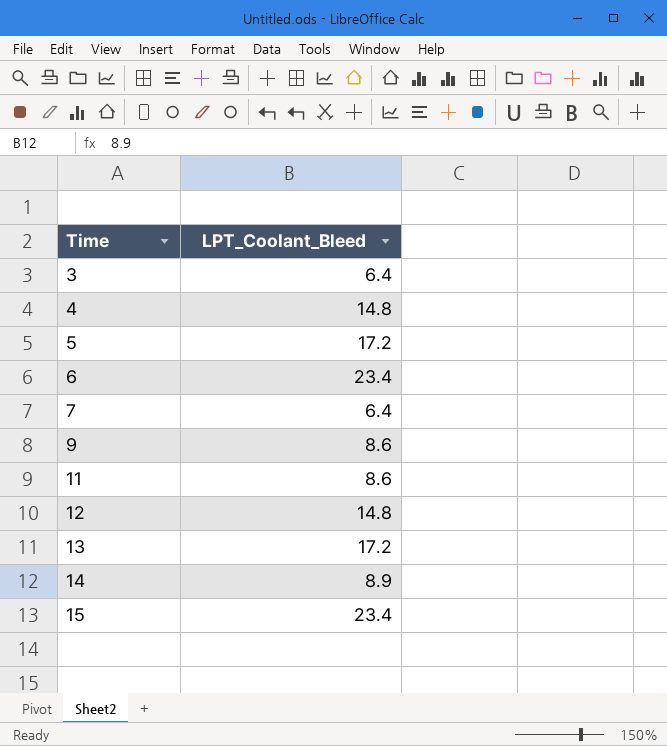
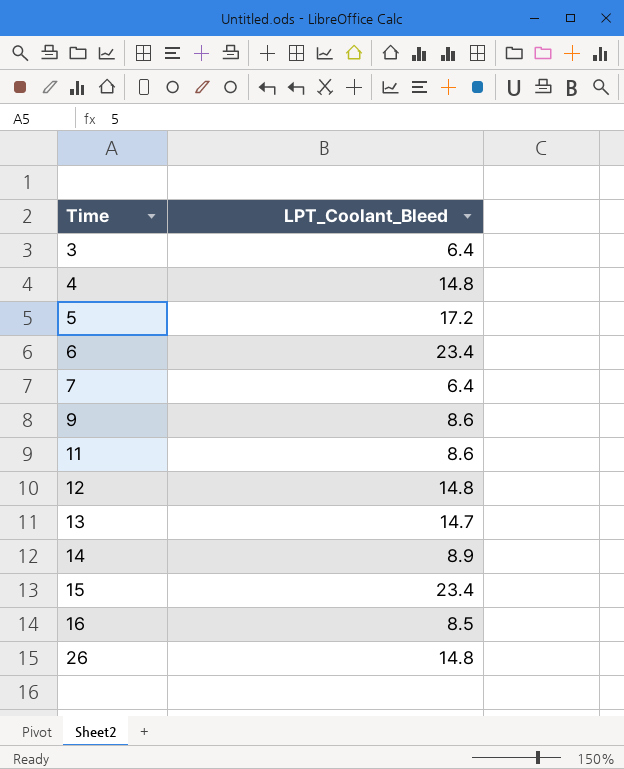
13 | LPT_Coolant_Bleed: 17.2 -> 14.7
row 16: none -> 8.5
row 26: none -> 14.8

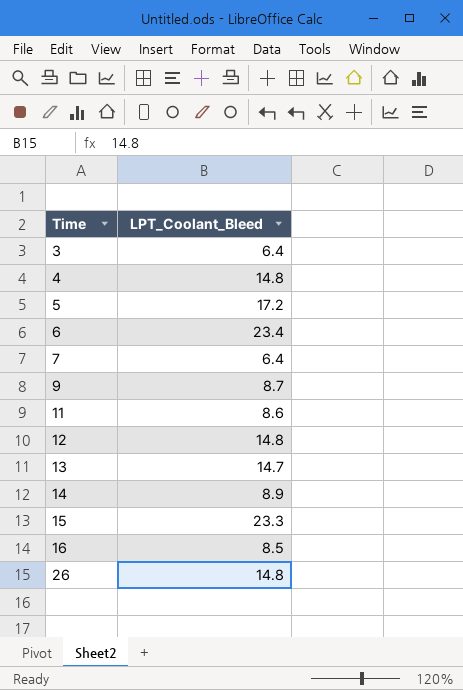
9 | LPT_Coolant_Bleed: 8.6 -> 8.7
15 | LPT_Coolant_Bleed: 23.4 -> 23.3

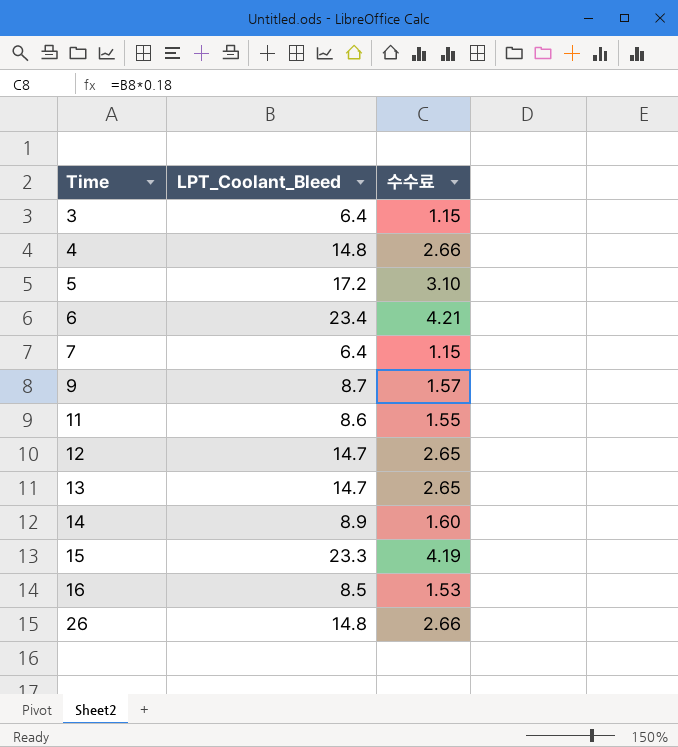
column 수수료 | formula: none -> [LPT_Coolant_Bleed] * 0.18
12 | LPT_Coolant_Bleed: 14.8 -> 14.7

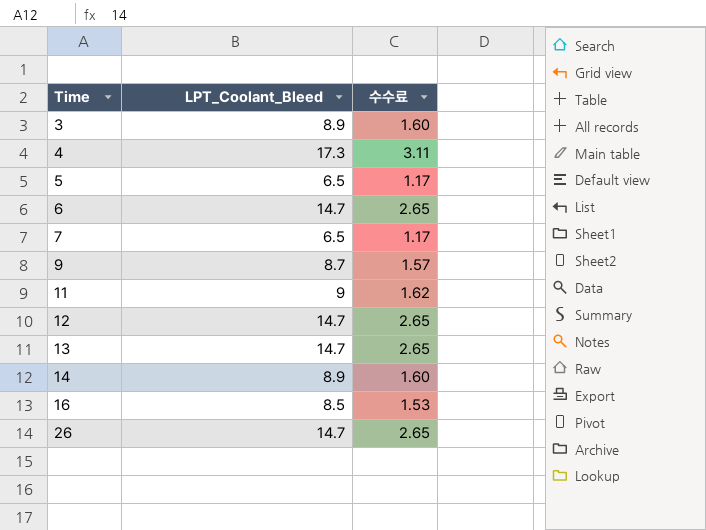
row 15: 23.3 | 4.19 -> none
3 | LPT_Coolant_Bleed: 6.4 -> 8.9
3 | 수수료: 1.15 -> 1.60
4 | LPT_Coolant_Bleed: 14.8 -> 17.3
4 | 수수료: 2.66 -> 3.11
5 | LPT_Coolant_Bleed: 17.2 -> 6.5
5 | 수수료: 3.10 -> 1.17
6 | LPT_Coolant_Bleed: 23.4 -> 14.7
6 | 수수료: 4.21 -> 2.65
7 | LPT_Coolant_Bleed: 6.4 -> 6.5
7 | 수수료: 1.15 -> 1.17
11 | LPT_Coolant_Bleed: 8.6 -> 9
11 | 수수료: 1.55 -> 1.62
26 | LPT_Coolant_Bleed: 14.8 -> 14.7
26 | 수수료: 2.66 -> 2.65

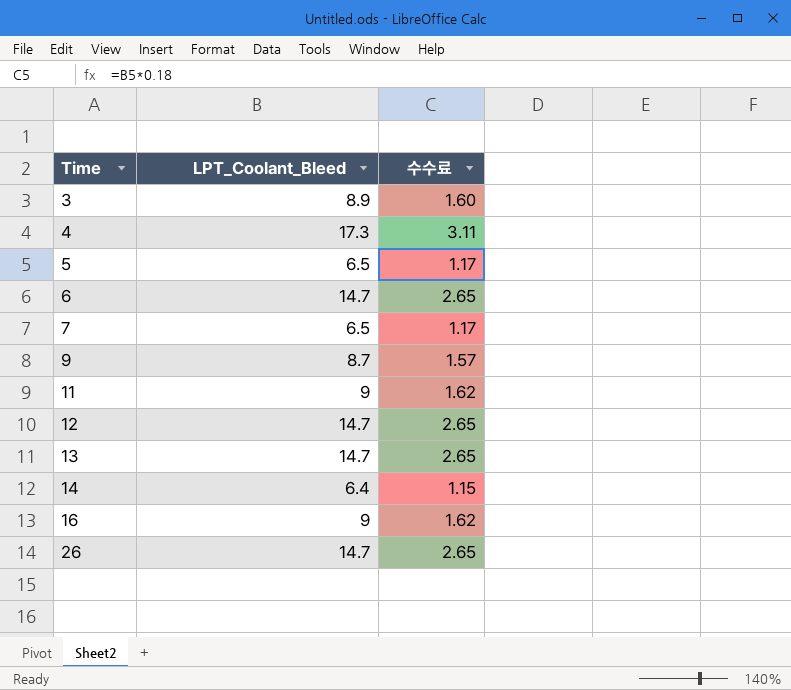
14 | LPT_Coolant_Bleed: 8.9 -> 6.4
14 | 수수료: 1.60 -> 1.15
16 | LPT_Coolant_Bleed: 8.5 -> 9
16 | 수수료: 1.53 -> 1.62

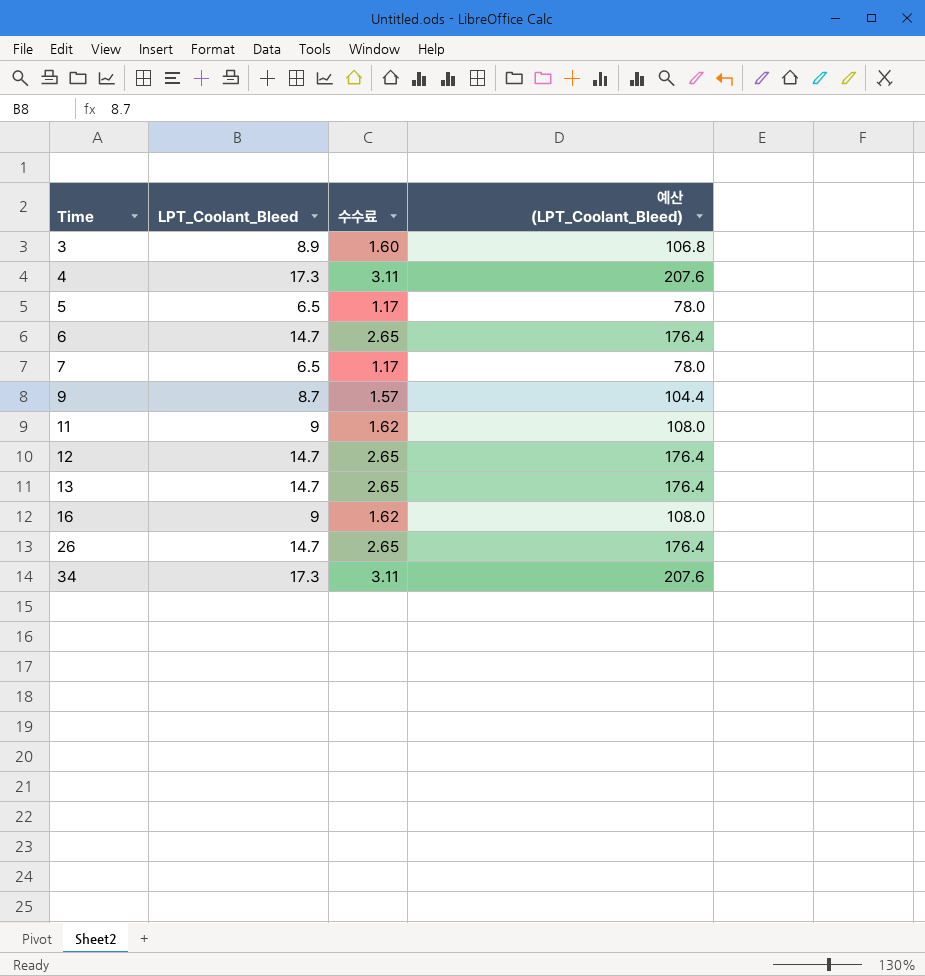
column 예산 (LPT_Coolant_Bleed) | formula: none -> [LPT_Coolant_Bleed] * 12
row 14: 6.4 | 1.15 -> none
row 34: none -> 17.3 | 3.11 | 207.6

